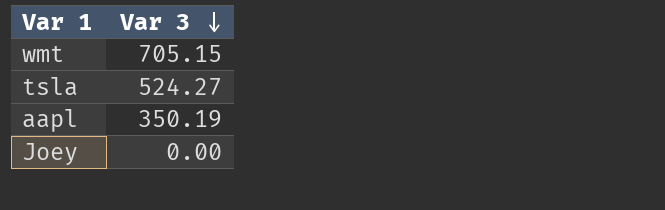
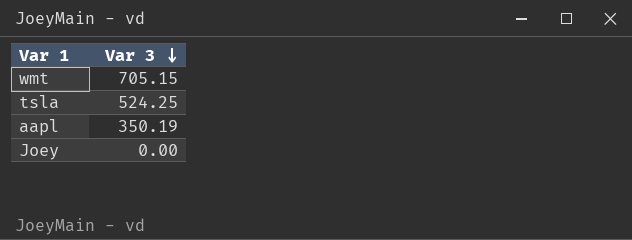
tsla | Var 3: 524.27 -> 524.25

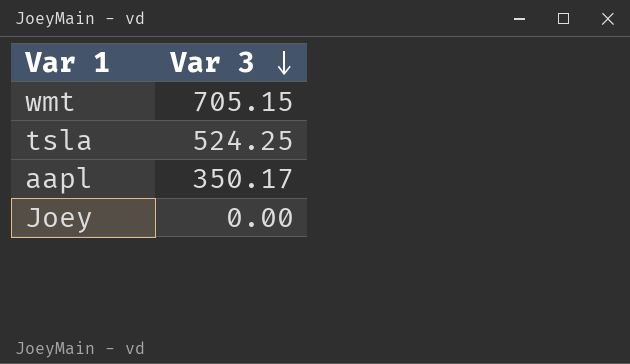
aapl | Var 3: 350.19 -> 350.17

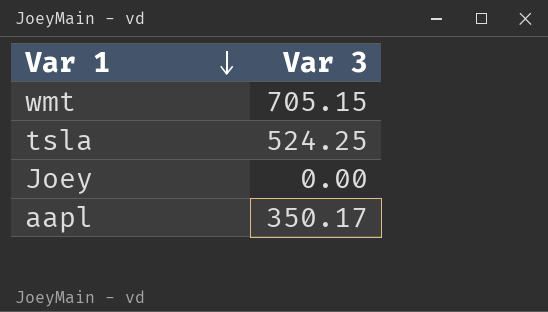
row order: Var 3 descending -> Var 1 descending

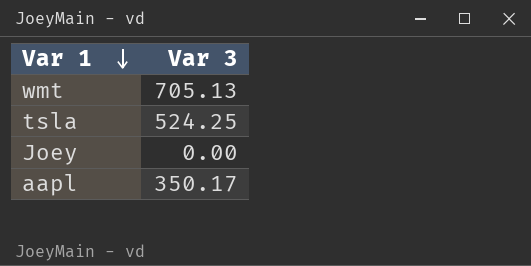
wmt | Var 3: 705.15 -> 705.13

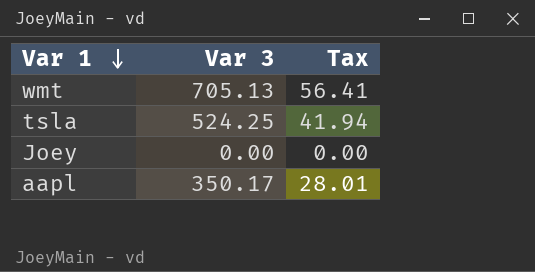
column Tax | formula: none -> [Var 3] * 0.08

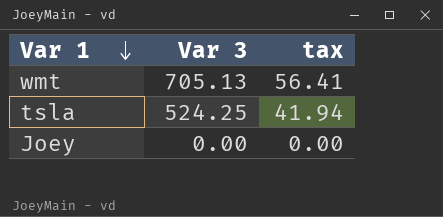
column name: Tax -> tax
row aapl: 350.17 | 28.01 -> none

